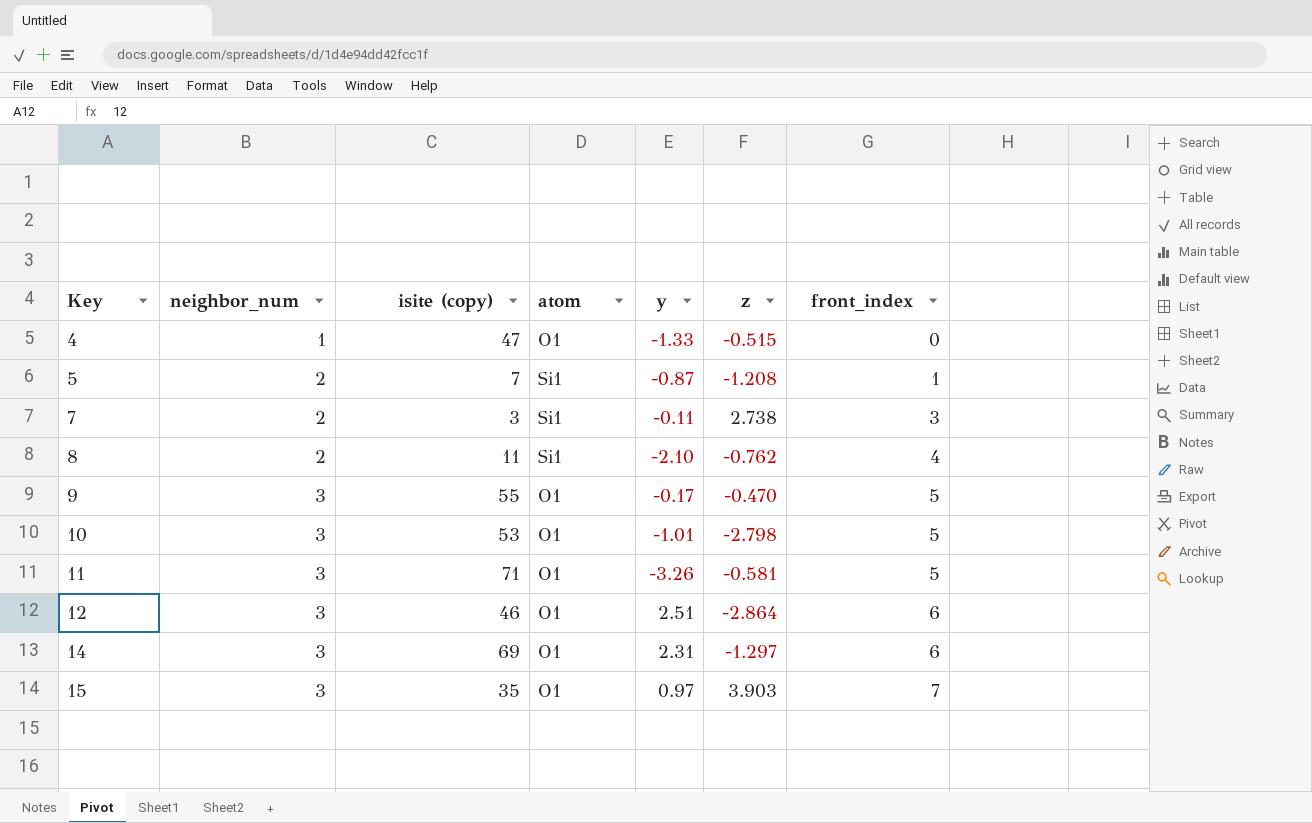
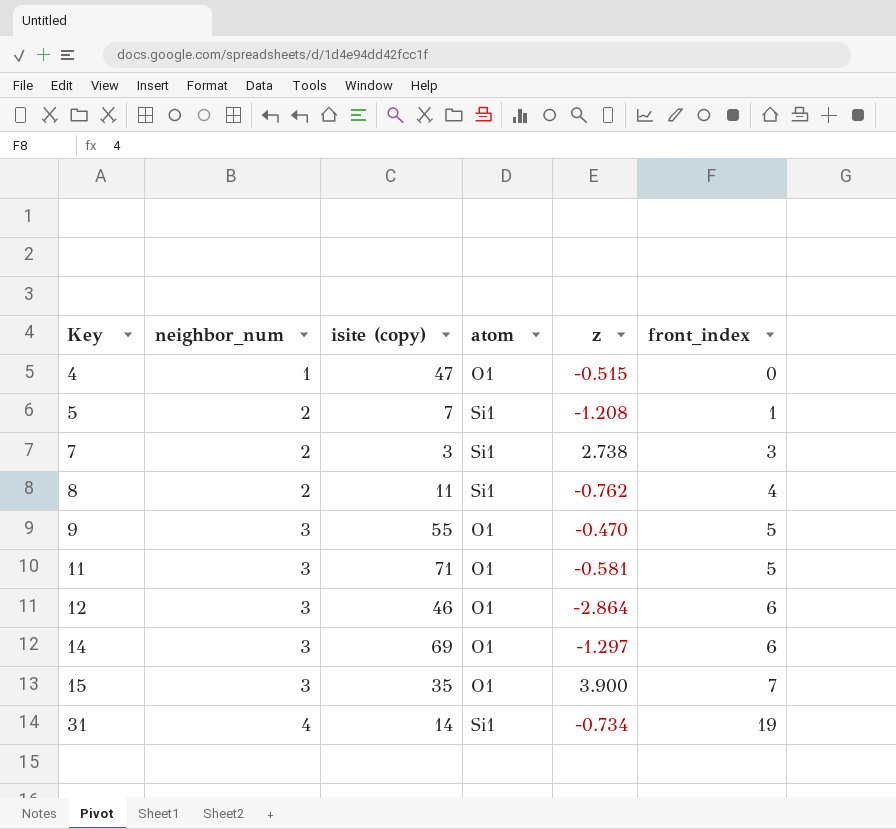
column y | position: 5 -> none
row 10: 3 | 53 | O1 | -1.01 | -2.798 | 5 -> none
15 | z: 3.903 -> 3.900
row 31: none -> 4 | 14 | Si1 | -0.734 | 19

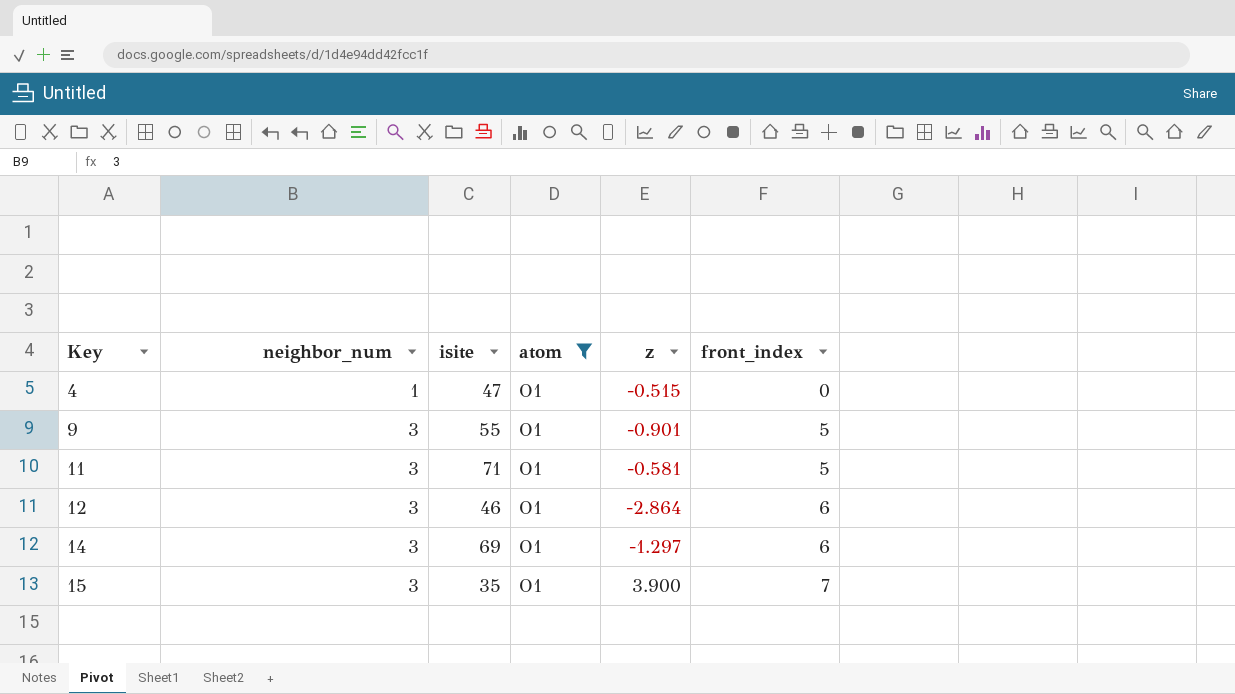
filter: none -> atom = O1
column name: isite (copy) -> isite
9 | z: -0.470 -> -0.901

